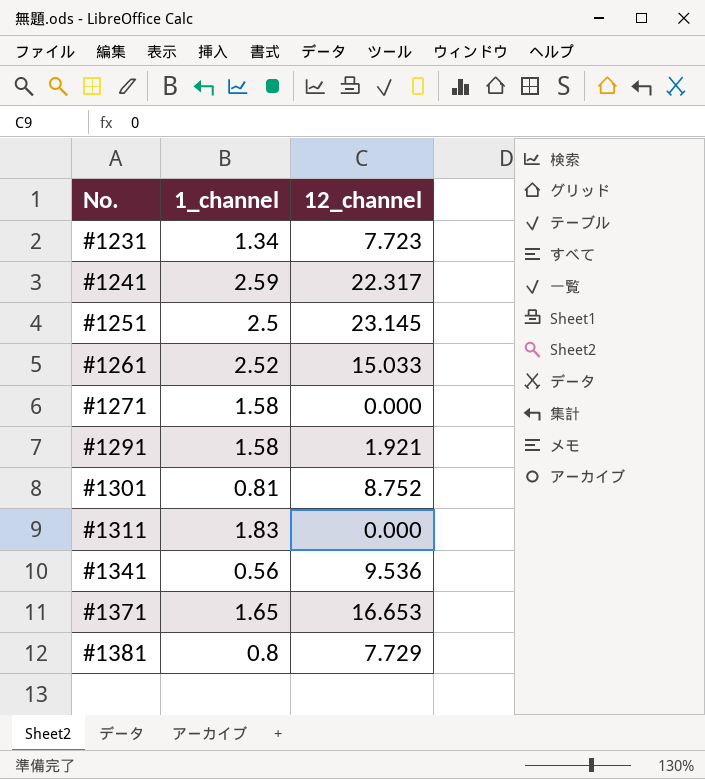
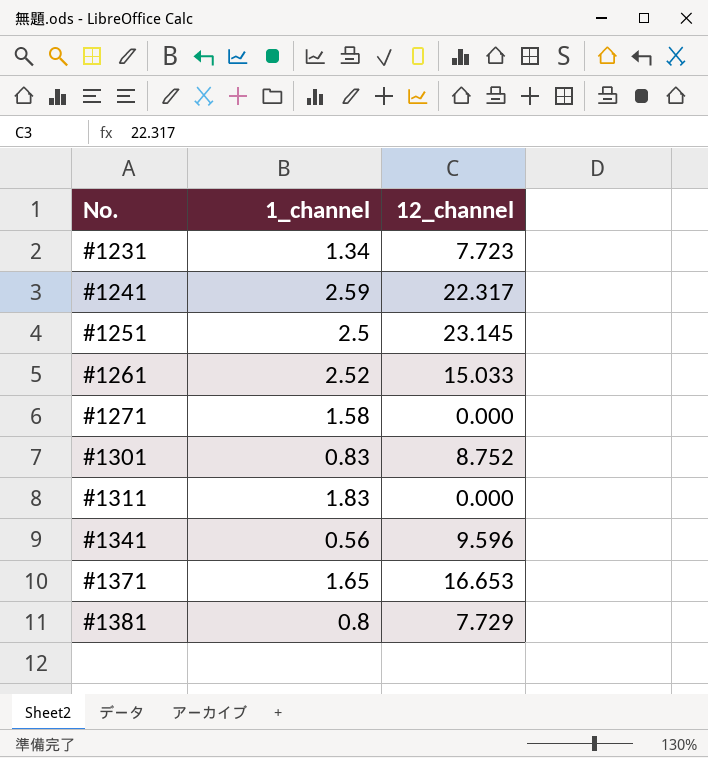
row #1291: 1.58 | 1.921 -> none
#1301 | 1_channel: 0.81 -> 0.83
#1341 | 12_channel: 9.536 -> 9.596

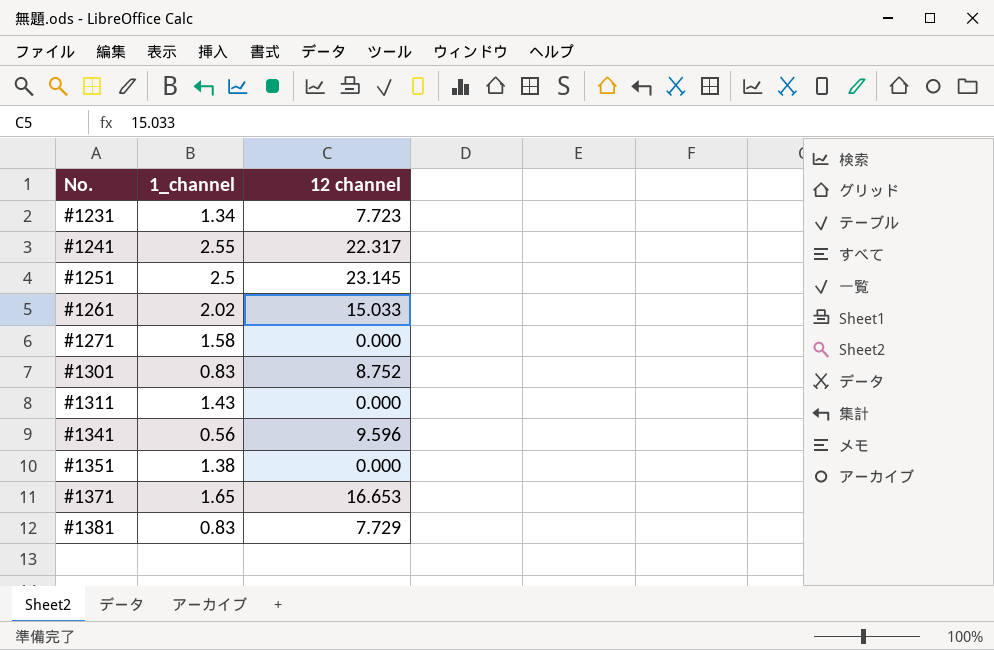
column name: 12_channel -> 12 channel
#1241 | 1_channel: 2.59 -> 2.55
#1261 | 1_channel: 2.52 -> 2.02
#1311 | 1_channel: 1.83 -> 1.43
row #1351: none -> 1.38 | 0.000
#1381 | 1_channel: 0.8 -> 0.83

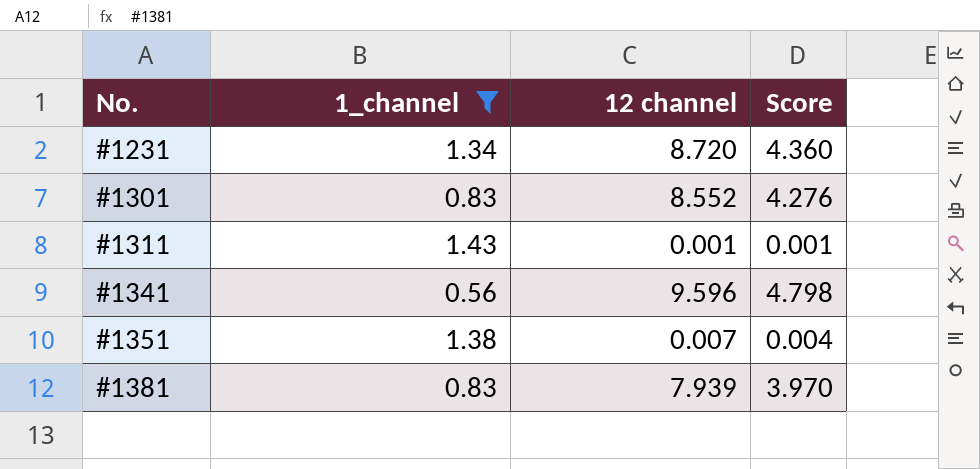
filter: none -> 1_channel <= 1.43
column Score | formula: none -> [12 channel] * 0.5
#1231 | 12 channel: 7.723 -> 8.720
#1301 | 12 channel: 8.752 -> 8.552
#1311 | 12 channel: 0.000 -> 0.001
#1351 | 12 channel: 0.000 -> 0.007
#1381 | 12 channel: 7.729 -> 7.939

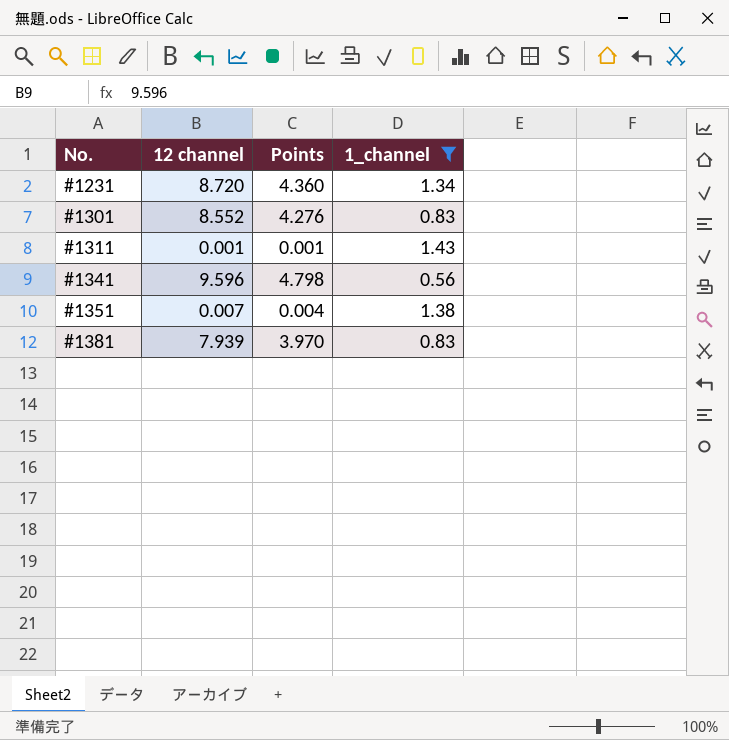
column name: Score -> Points
column 1_channel | position: 2 -> 4

